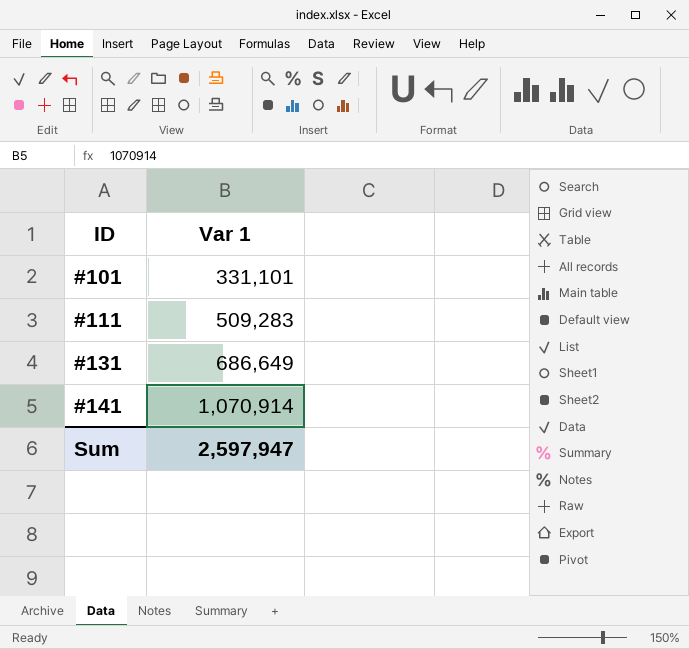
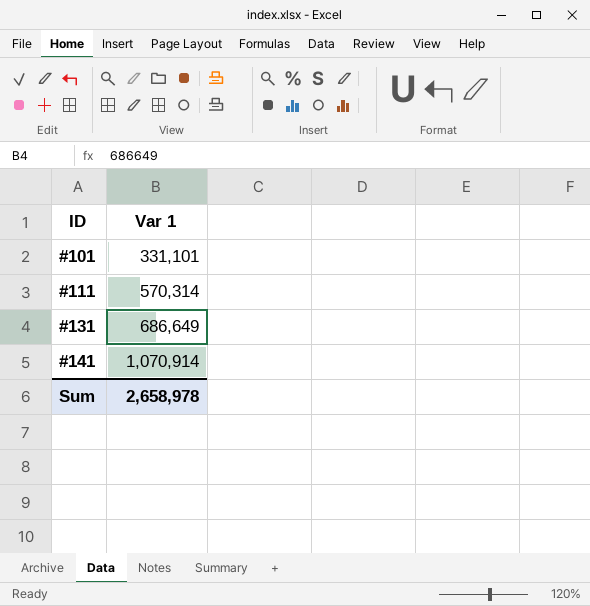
#111 | Var 1: 509,283 -> 570,314
Sum | Var 1: 2,597,947 -> 2,658,978

